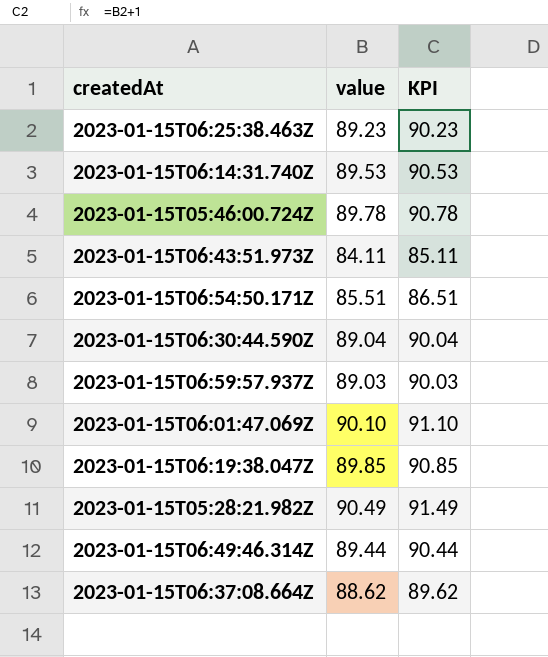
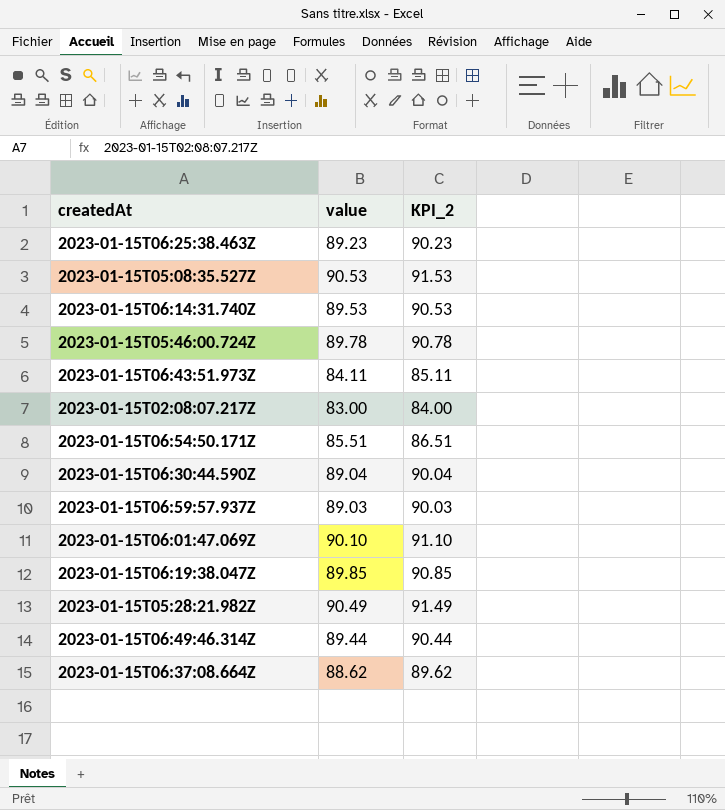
column name: KPI -> KPI_2
row 2023-01-15T05:08:35.527Z: none -> 90.53 | 91.53
row 2023-01-15T02:08:07.217Z: none -> 83.00 | 84.00

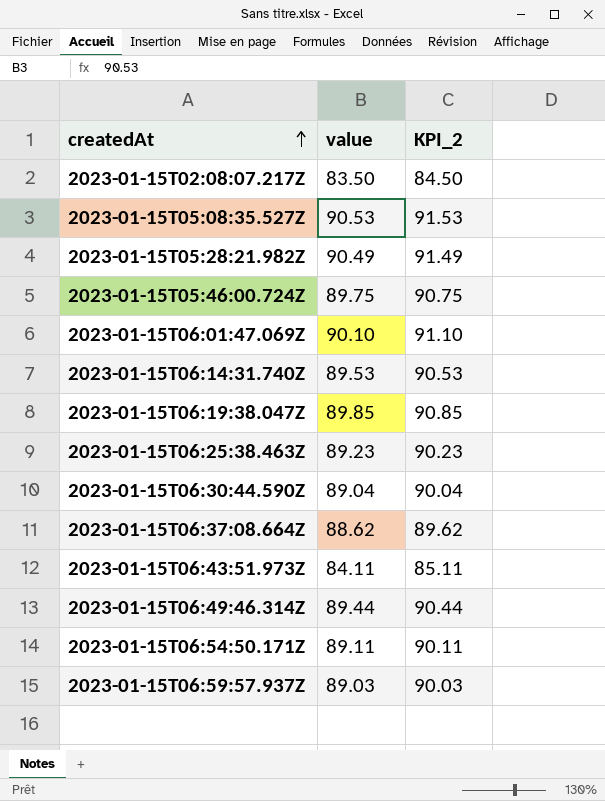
row order: none -> createdAt ascending
2023-01-15T02:08:07.217Z | value: 83.00 -> 83.50
2023-01-15T02:08:07.217Z | KPI_2: 84.00 -> 84.50
2023-01-15T05:46:00.724Z | value: 89.78 -> 89.75
2023-01-15T05:46:00.724Z | KPI_2: 90.78 -> 90.75
2023-01-15T06:54:50.171Z | value: 85.51 -> 89.11
2023-01-15T06:54:50.171Z | KPI_2: 86.51 -> 90.11

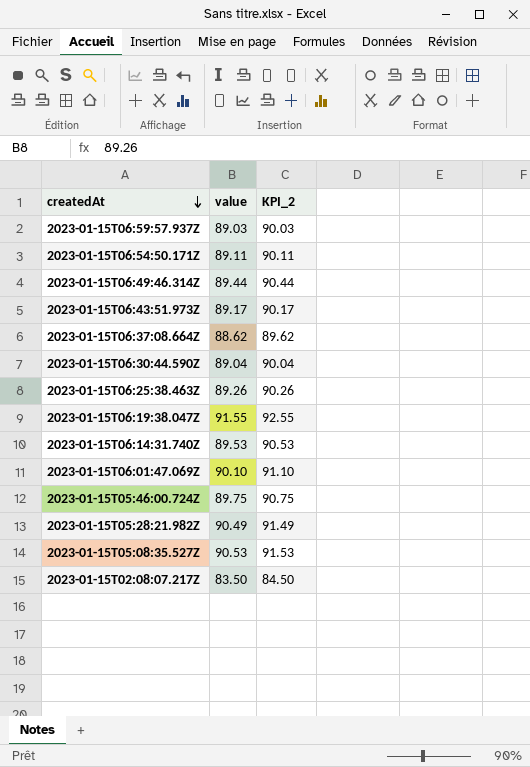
row order: createdAt ascending -> createdAt descending
2023-01-15T06:43:51.973Z | value: 84.11 -> 89.17
2023-01-15T06:43:51.973Z | KPI_2: 85.11 -> 90.17
2023-01-15T06:25:38.463Z | value: 89.23 -> 89.26
2023-01-15T06:25:38.463Z | KPI_2: 90.23 -> 90.26
2023-01-15T06:19:38.047Z | value: 89.85 -> 91.55
2023-01-15T06:19:38.047Z | KPI_2: 90.85 -> 92.55

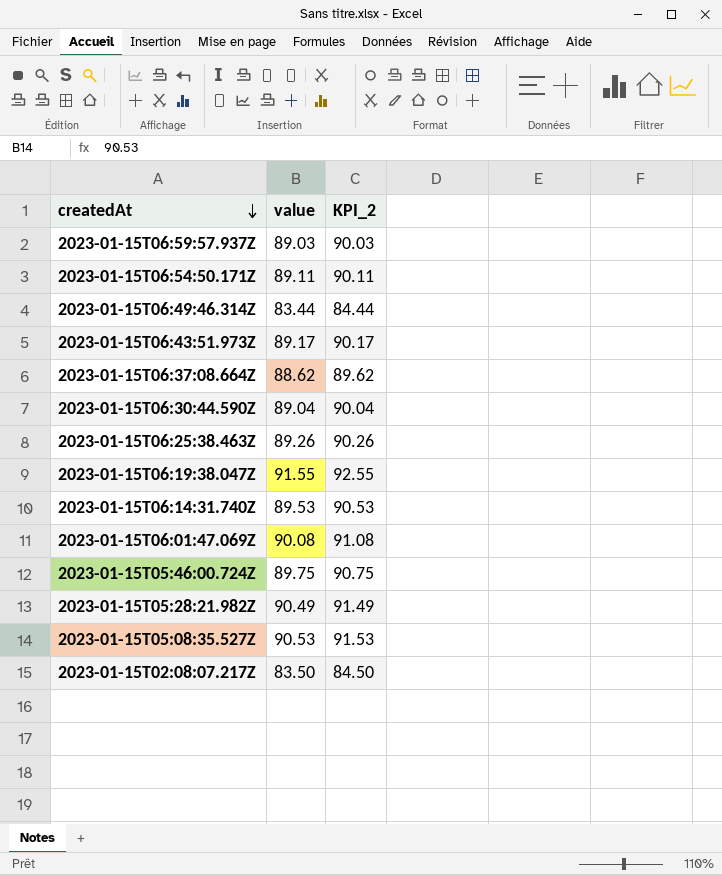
2023-01-15T06:49:46.314Z | value: 89.44 -> 83.44
2023-01-15T06:49:46.314Z | KPI_2: 90.44 -> 84.44
2023-01-15T06:01:47.069Z | value: 90.10 -> 90.08
2023-01-15T06:01:47.069Z | KPI_2: 91.10 -> 91.08

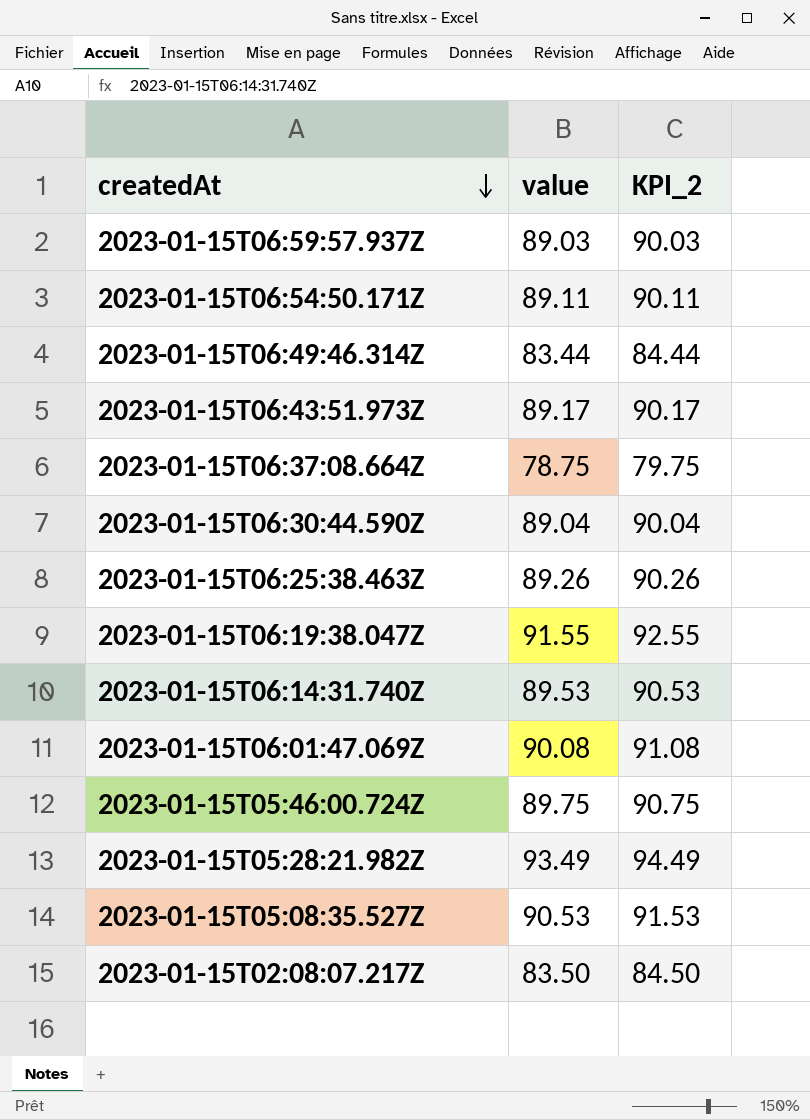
2023-01-15T06:37:08.664Z | value: 88.62 -> 78.75
2023-01-15T06:37:08.664Z | KPI_2: 89.62 -> 79.75
2023-01-15T05:28:21.982Z | value: 90.49 -> 93.49
2023-01-15T05:28:21.982Z | KPI_2: 91.49 -> 94.49

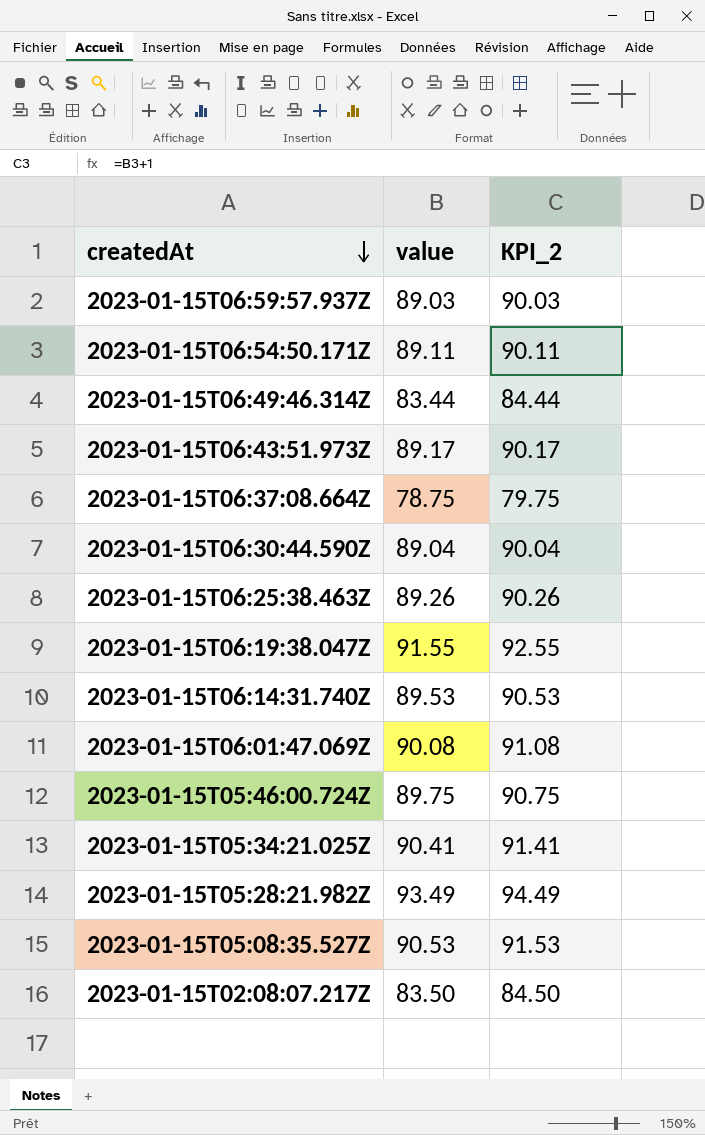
row 2023-01-15T05:34:21.025Z: none -> 90.41 | 91.41

